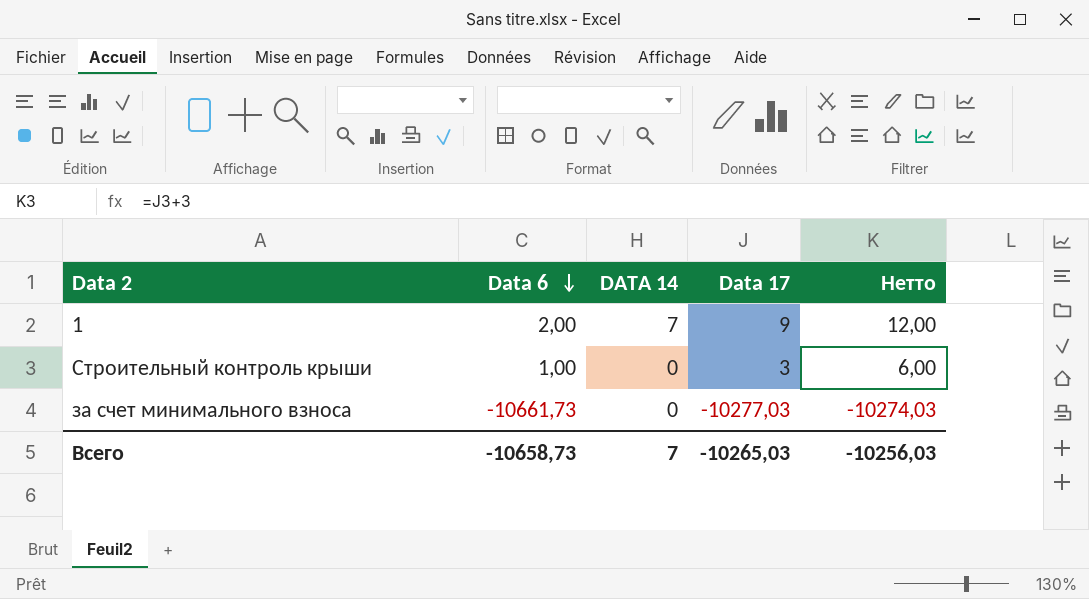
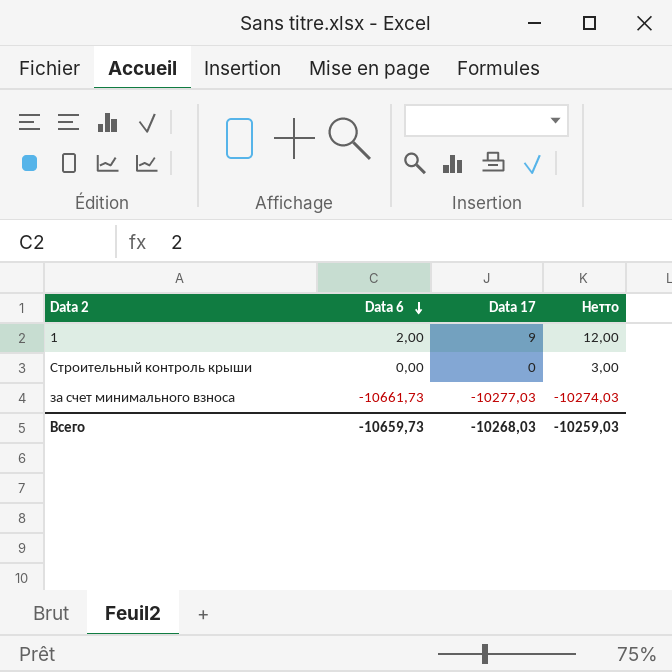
column DATA 14 | position: 3 -> none
Строительный контроль крыши | Data 6: 1,00 -> 0,00
Строительный контроль крыши | Data 17: 3 -> 0
Строительный контроль крыши | Нетто: 6,00 -> 3,00
Всего | Data 6: -10658,73 -> -10659,73
Всего | Data 17: -10265,03 -> -10268,03
Всего | Нетто: -10256,03 -> -10259,03

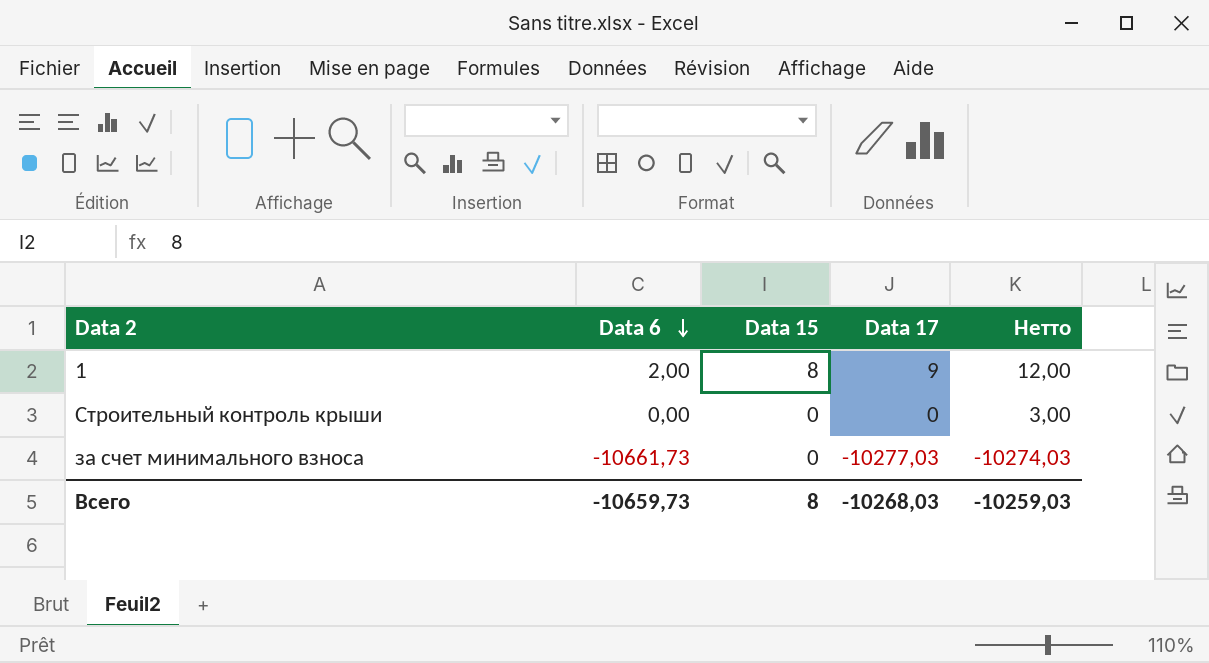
column Data 15 | position: none -> 3

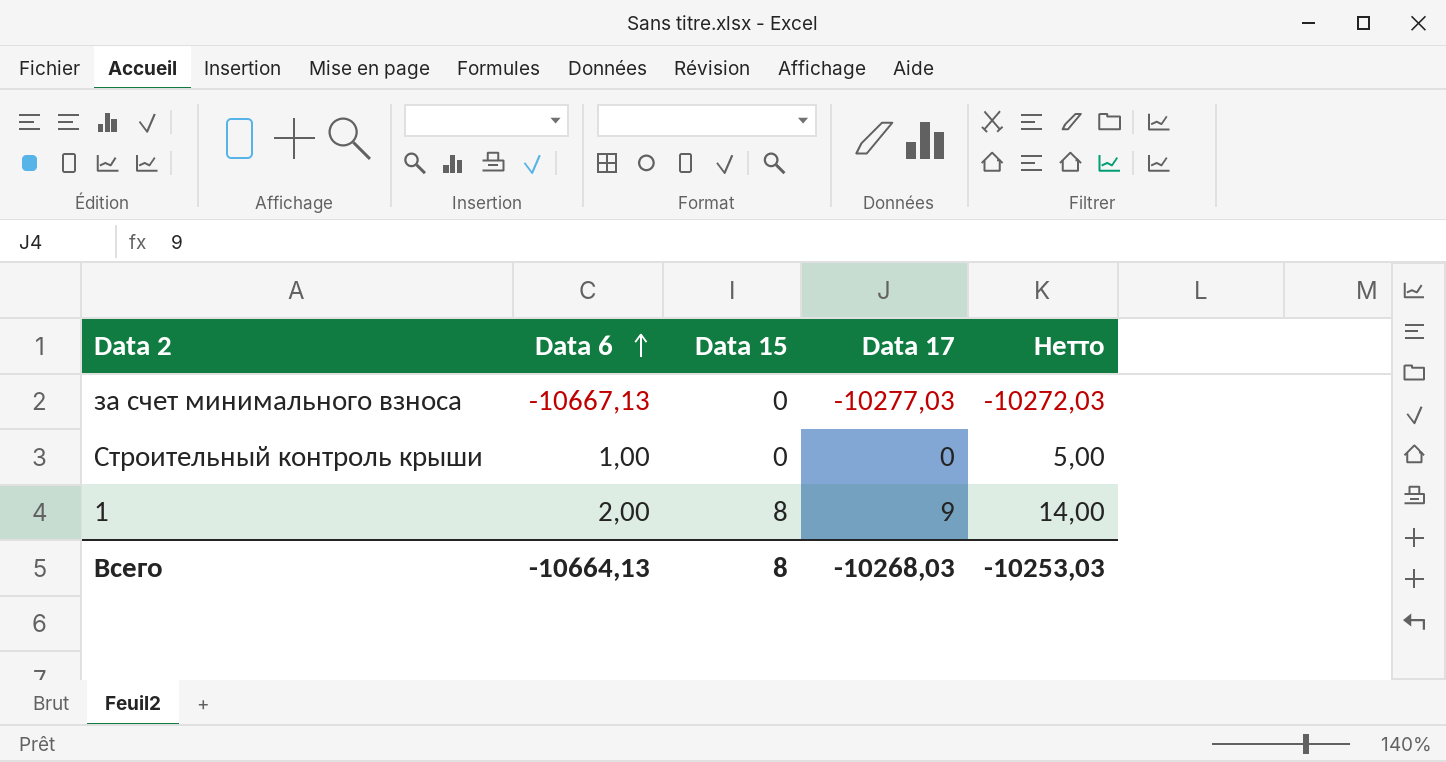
row order: Data 6 descending -> Data 6 ascending
column Нетто | formula: [Data 17] + 3 -> [Data 17] + 5
за счет минимального взноса | Data 6: -10661,73 -> -10667,13
Строительный контроль крыши | Data 6: 0,00 -> 1,00
Всего | Data 6: -10659,73 -> -10664,13
Всего | Нетто: -10259,03 -> -10253,03

